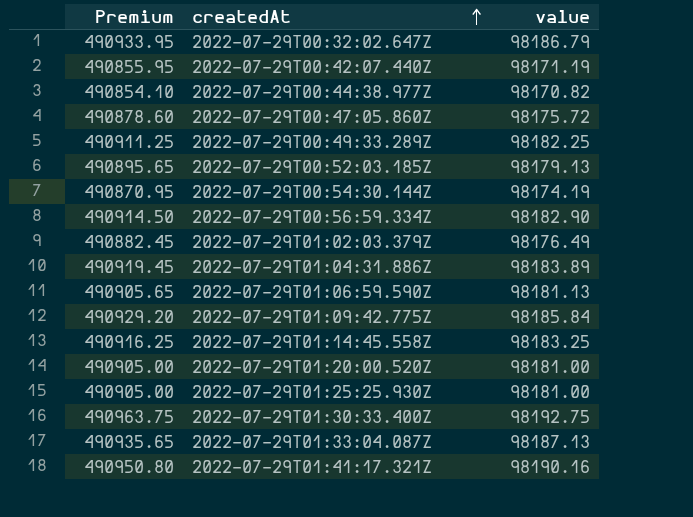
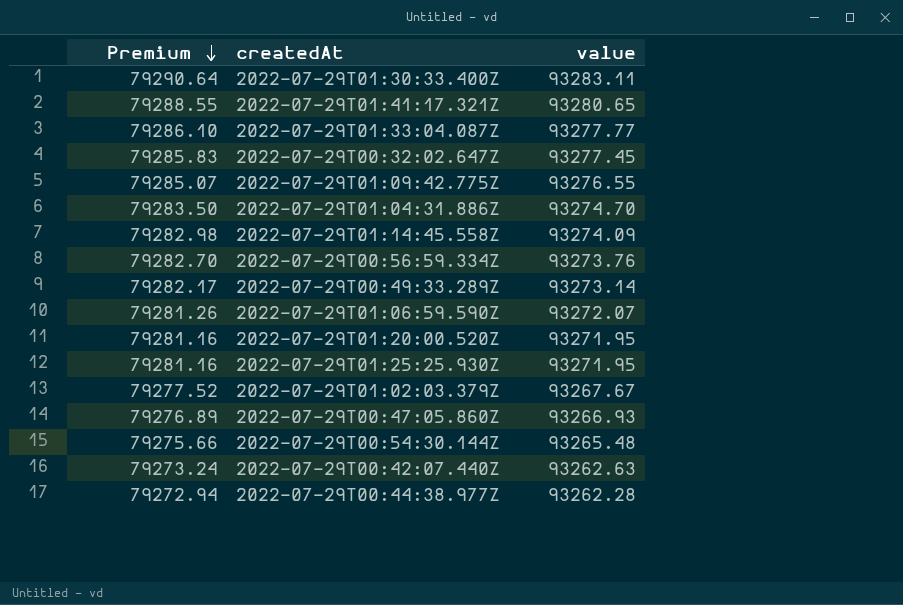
row order: createdAt ascending -> Premium descending
column Premium | formula: [value] * 5 -> [value] * 0.85
row 2022-07-29T00:52:03.185Z: 490895.65 | 98179.13 -> none
2022-07-29T01:30:33.400Z | value: 98192.75 -> 93283.11
2022-07-29T01:41:17.321Z | value: 98190.16 -> 93280.65
2022-07-29T01:33:04.087Z | value: 98187.13 -> 93277.77
2022-07-29T00:32:02.647Z | value: 98186.79 -> 93277.45
2022-07-29T01:09:42.775Z | value: 98185.84 -> 93276.55
2022-07-29T01:04:31.886Z | value: 98183.89 -> 93274.70
2022-07-29T01:14:45.558Z | value: 98183.25 -> 93274.09
2022-07-29T00:56:59.334Z | value: 98182.90 -> 93273.76
2022-07-29T00:49:33.289Z | value: 98182.25 -> 93273.14
2022-07-29T01:06:59.590Z | value: 98181.13 -> 93272.07
2022-07-29T01:20:00.520Z | value: 98181.00 -> 93271.95
2022-07-29T01:25:25.930Z | value: 98181.00 -> 93271.95
2022-07-29T01:02:03.379Z | value: 98176.49 -> 93267.67
2022-07-29T00:47:05.860Z | value: 98175.72 -> 93266.93
2022-07-29T00:54:30.144Z | value: 98174.19 -> 93265.48
2022-07-29T00:42:07.440Z | value: 98171.19 -> 93262.63
2022-07-29T00:44:38.977Z | value: 98170.82 -> 93262.28

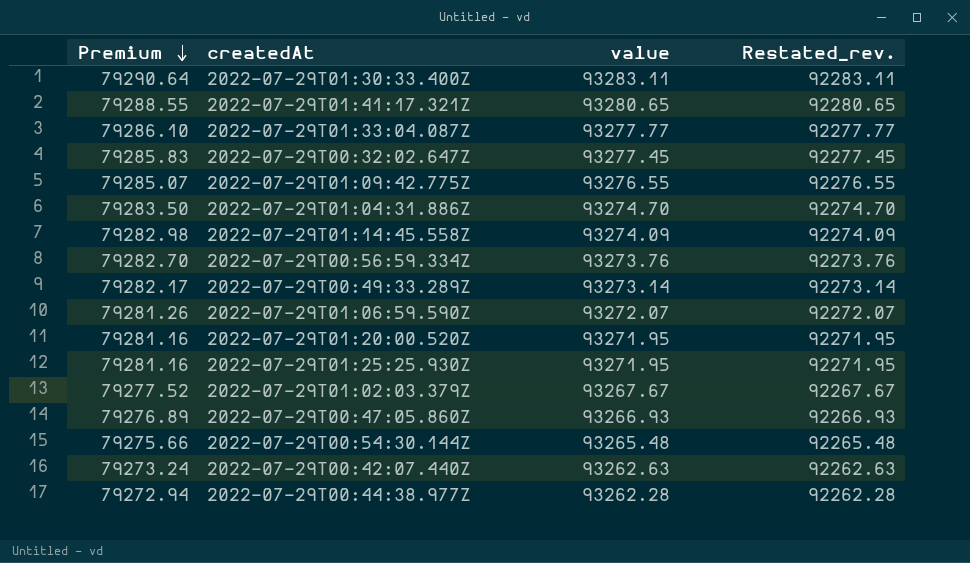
column Restated_rev. | formula: none -> [value] - 1000

